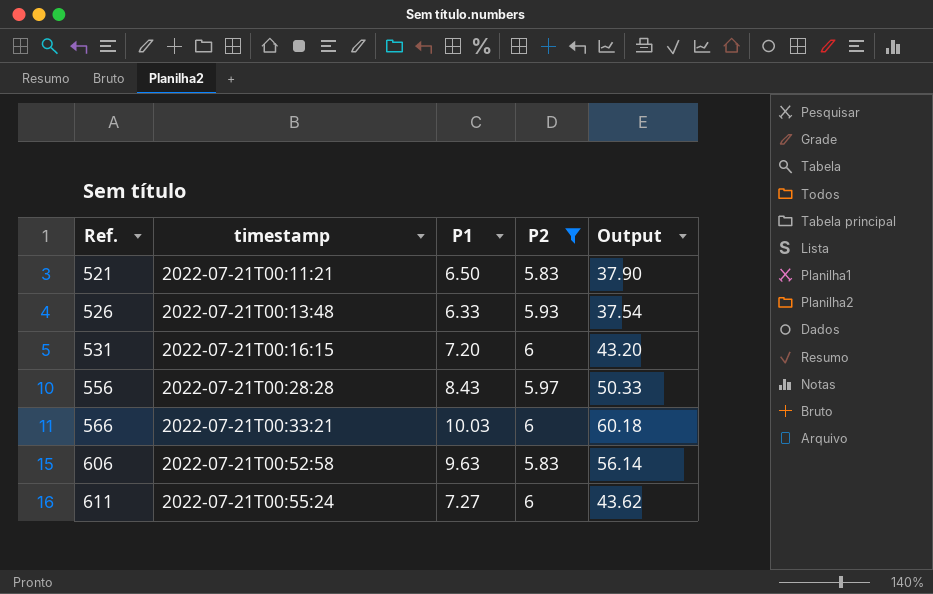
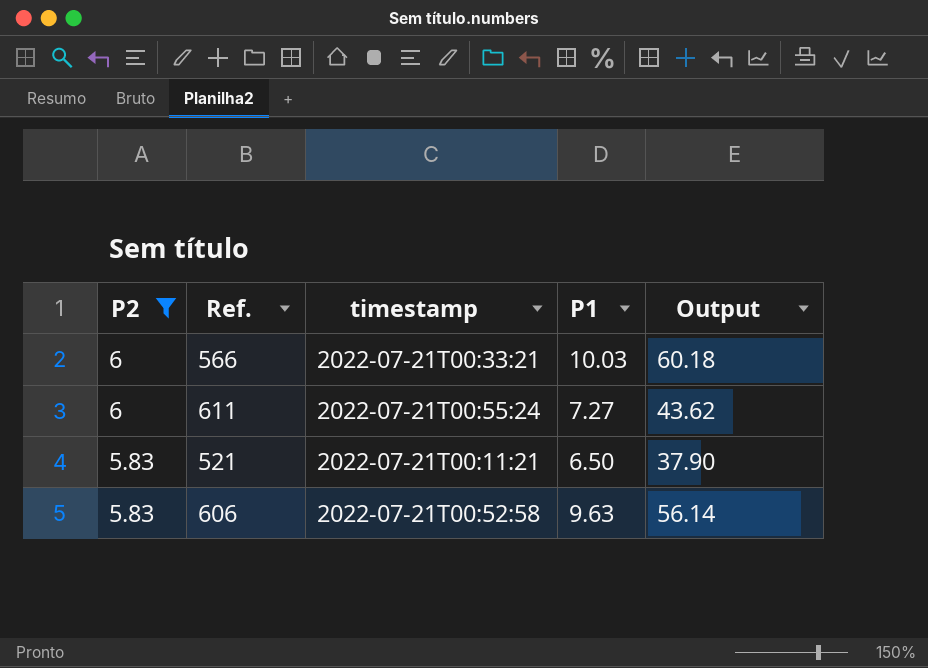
row order: Ref. ascending -> P2 descending
column P2 | position: 4 -> 1
row 526: 2022-07-21T00:13:48 | 6.33 | 5.93 | 37.54 -> none
row 531: 2022-07-21T00:16:15 | 7.20 | 6 | 43.20 -> none
row 556: 2022-07-21T00:28:28 | 8.43 | 5.97 | 50.33 -> none

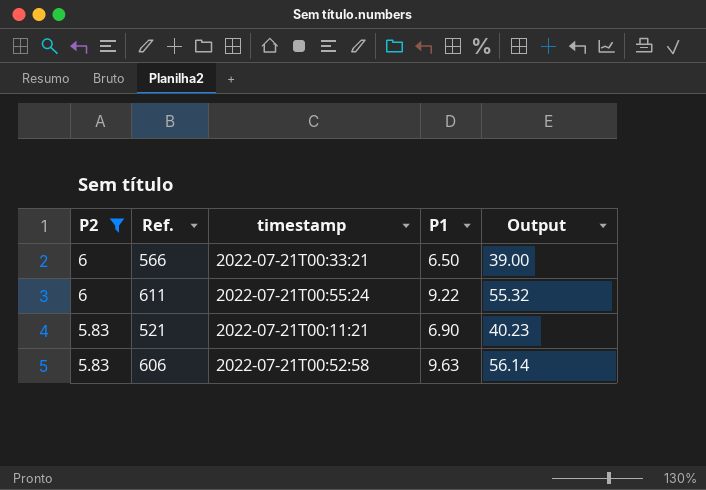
566 | P1: 10.03 -> 6.50
566 | Output: 60.18 -> 39.00
611 | P1: 7.27 -> 9.22
611 | Output: 43.62 -> 55.32
521 | P1: 6.50 -> 6.90
521 | Output: 37.90 -> 40.23

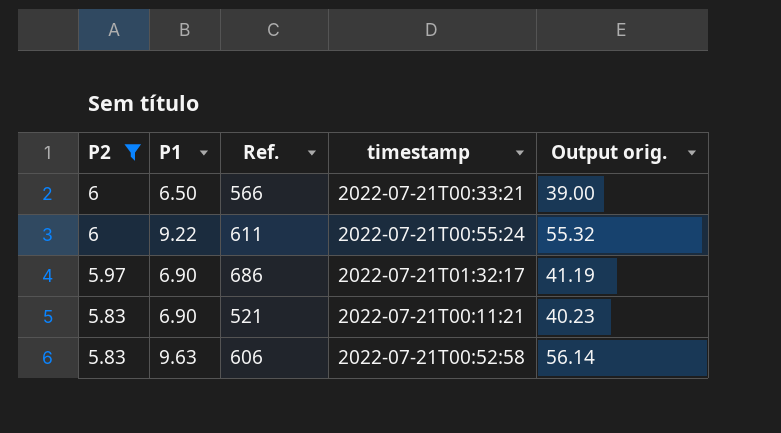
column P1 | position: 4 -> 2
column name: Output -> Output orig.
row 686: none -> 5.97 | 6.90 | 2022-07-21T01:32:17 | 41.19

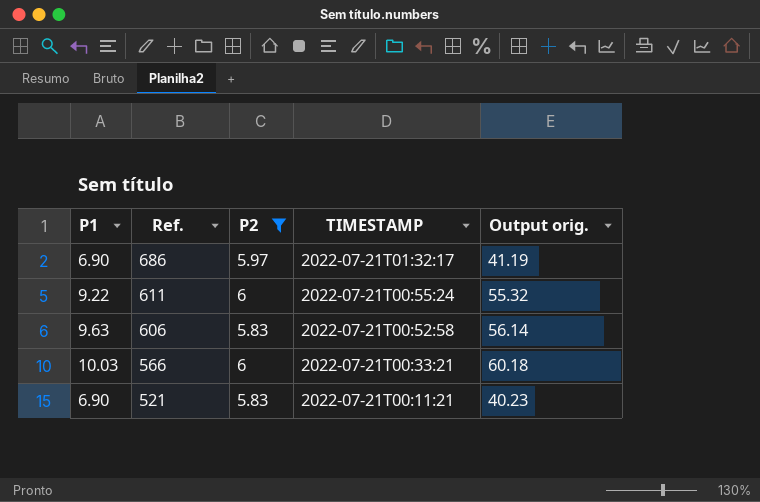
row order: P2 descending -> Ref. descending
column P2 | position: 1 -> 3
column name: timestamp -> TIMESTAMP
566 | P1: 6.50 -> 10.03
566 | Output orig.: 39.00 -> 60.18

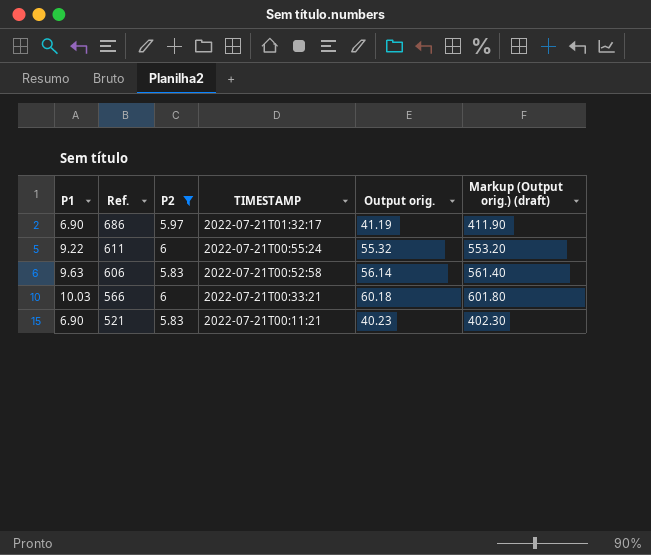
column Markup (Output orig.) (draft) | formula: none -> [Output orig.] * 10

